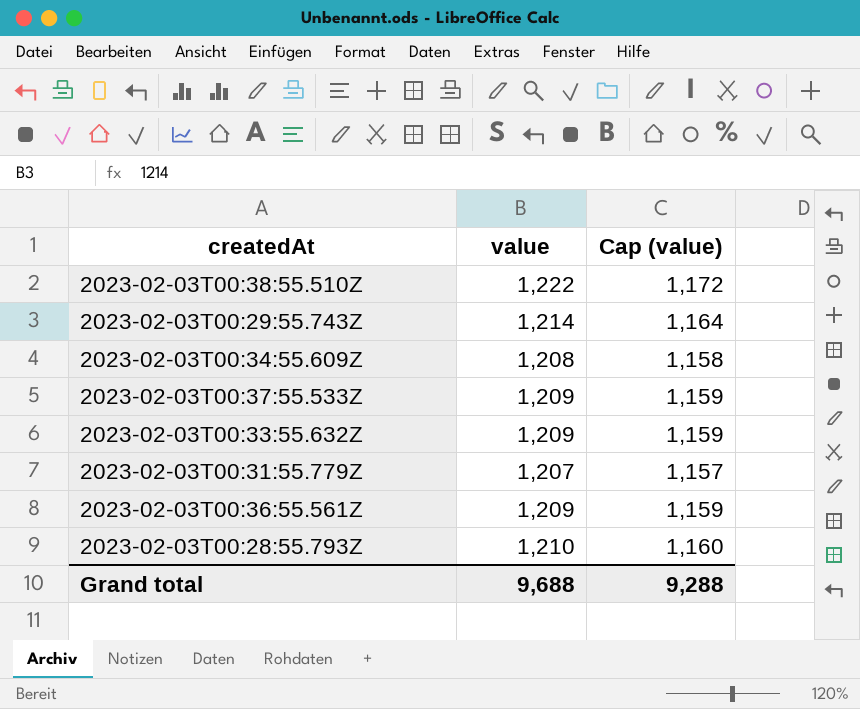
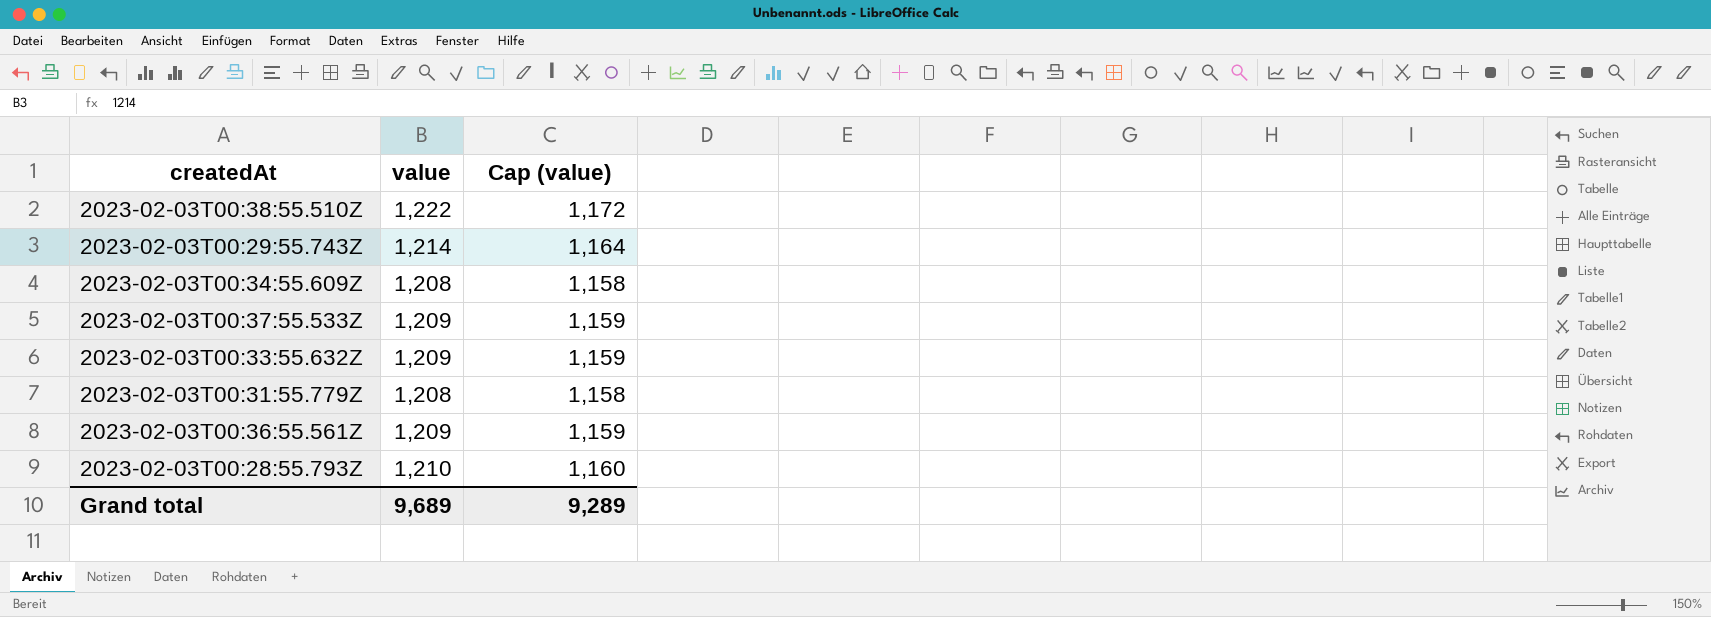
2023-02-03T00:31:55.779Z | value: 1,207 -> 1,208
2023-02-03T00:31:55.779Z | Cap (value): 1,157 -> 1,158
Grand total | value: 9,688 -> 9,689
Grand total | Cap (value): 9,288 -> 9,289

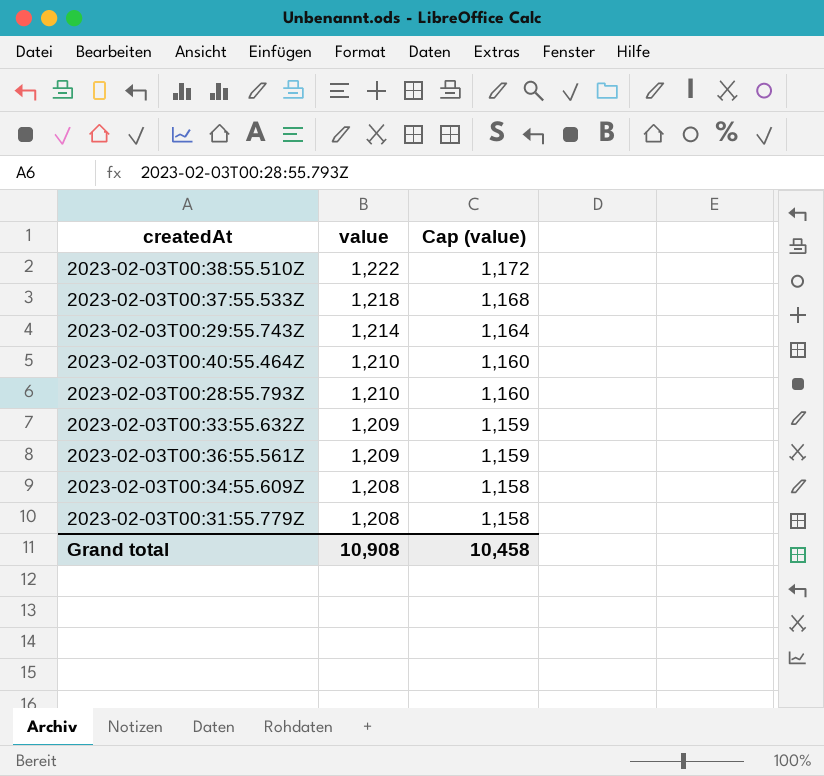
row order: none -> value descending
2023-02-03T00:37:55.533Z | value: 1,209 -> 1,218
2023-02-03T00:37:55.533Z | Cap (value): 1,159 -> 1,168
row 2023-02-03T00:40:55.464Z: none -> 1,210 | 1,160
Grand total | value: 9,689 -> 10,908
Grand total | Cap (value): 9,289 -> 10,458

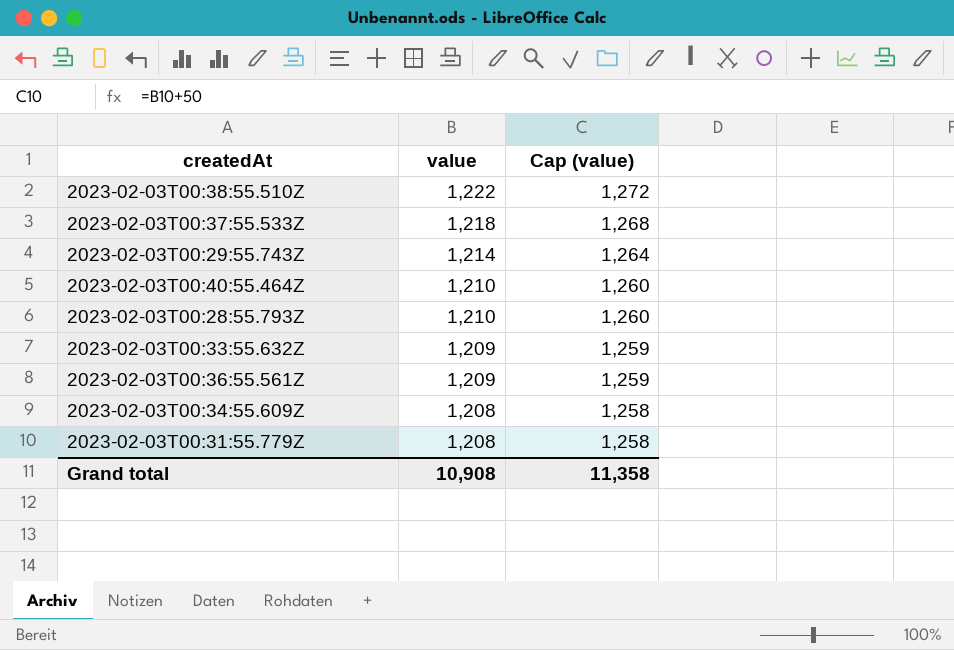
column Cap (value) | formula: [value] - 50 -> [value] + 50
Grand total | Cap (value): 10,458 -> 11,358

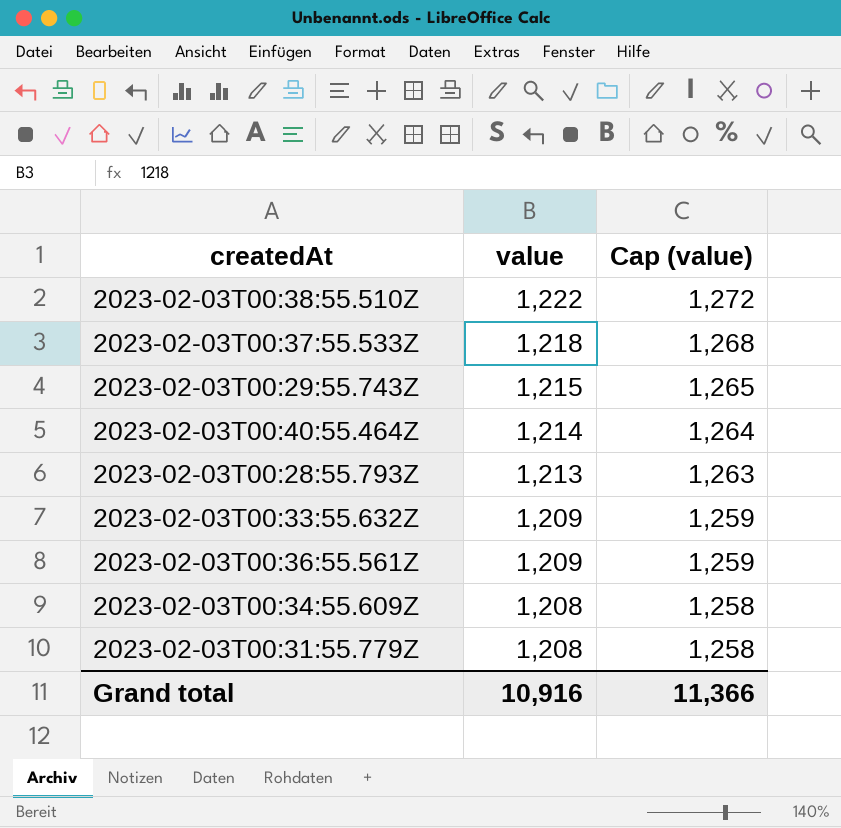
2023-02-03T00:29:55.743Z | value: 1,214 -> 1,215
2023-02-03T00:29:55.743Z | Cap (value): 1,264 -> 1,265
2023-02-03T00:40:55.464Z | value: 1,210 -> 1,214
2023-02-03T00:40:55.464Z | Cap (value): 1,260 -> 1,264
2023-02-03T00:28:55.793Z | value: 1,210 -> 1,213
2023-02-03T00:28:55.793Z | Cap (value): 1,260 -> 1,263
Grand total | value: 10,908 -> 10,916
Grand total | Cap (value): 11,358 -> 11,366

